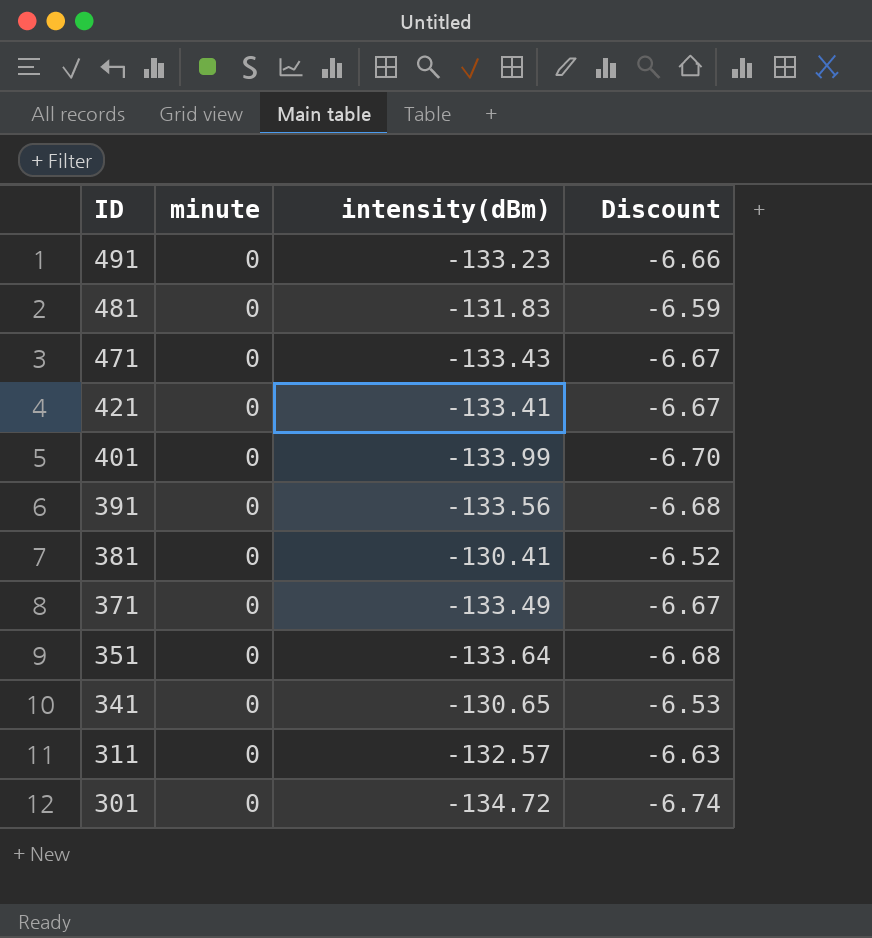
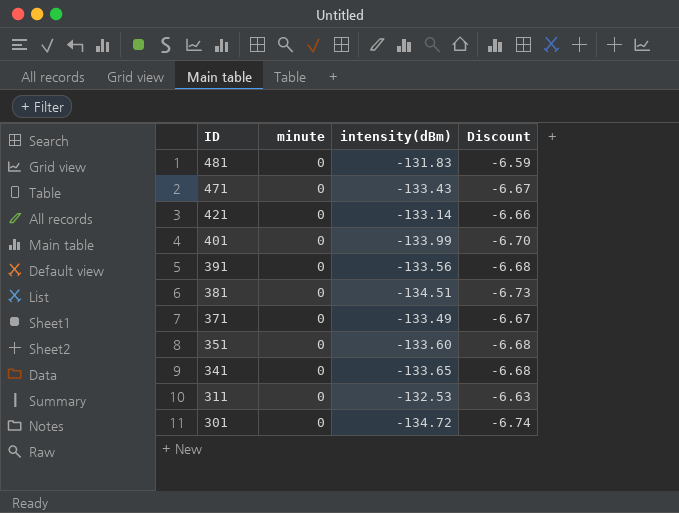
row 491: 0 | -133.23 | -6.66 -> none
421 | intensity(dBm): -133.41 -> -133.14
421 | Discount: -6.67 -> -6.66
381 | intensity(dBm): -130.41 -> -134.51
381 | Discount: -6.52 -> -6.73
351 | intensity(dBm): -133.64 -> -133.60
341 | intensity(dBm): -130.65 -> -133.65
341 | Discount: -6.53 -> -6.68
311 | intensity(dBm): -132.57 -> -132.53

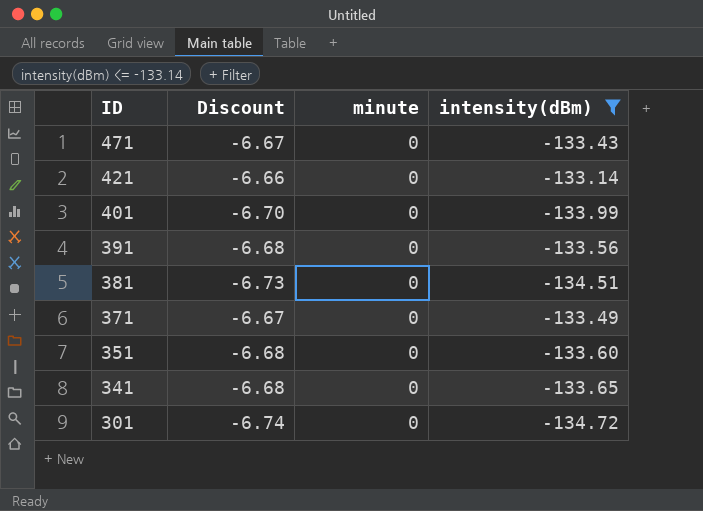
filter: none -> intensity(dBm) <= -133.14
column Discount | position: 4 -> 2

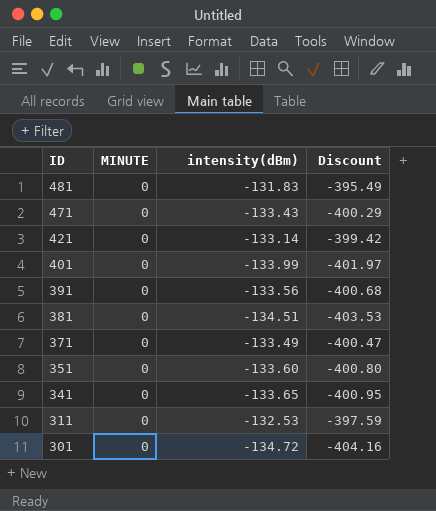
filter: intensity(dBm) <= -133.14 -> none
column name: minute -> MINUTE
column Discount | formula: [intensity(dBm)] * 0.05 -> [intensity(dBm)] * 3
column Discount | position: 2 -> 4

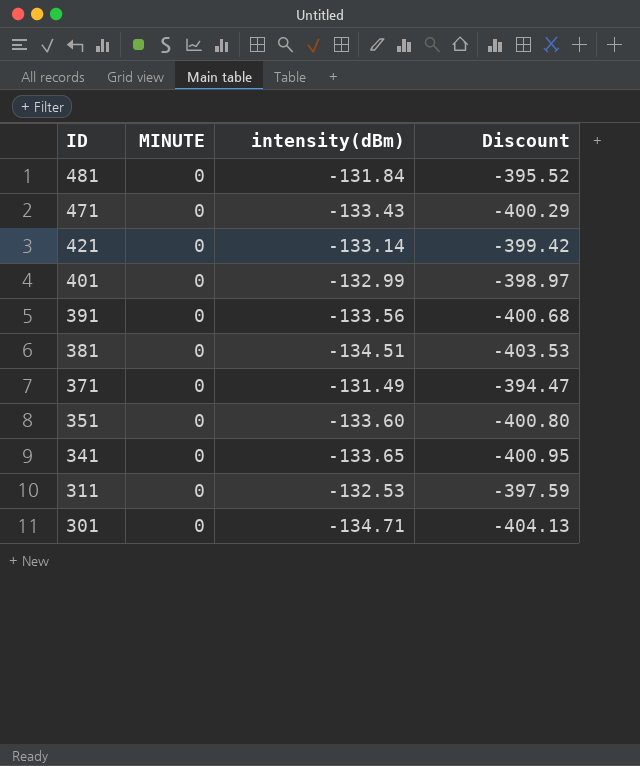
481 | intensity(dBm): -131.83 -> -131.84
481 | Discount: -395.49 -> -395.52
401 | intensity(dBm): -133.99 -> -132.99
401 | Discount: -401.97 -> -398.97
371 | intensity(dBm): -133.49 -> -131.49
371 | Discount: -400.47 -> -394.47
301 | intensity(dBm): -134.72 -> -134.71
301 | Discount: -404.16 -> -404.13

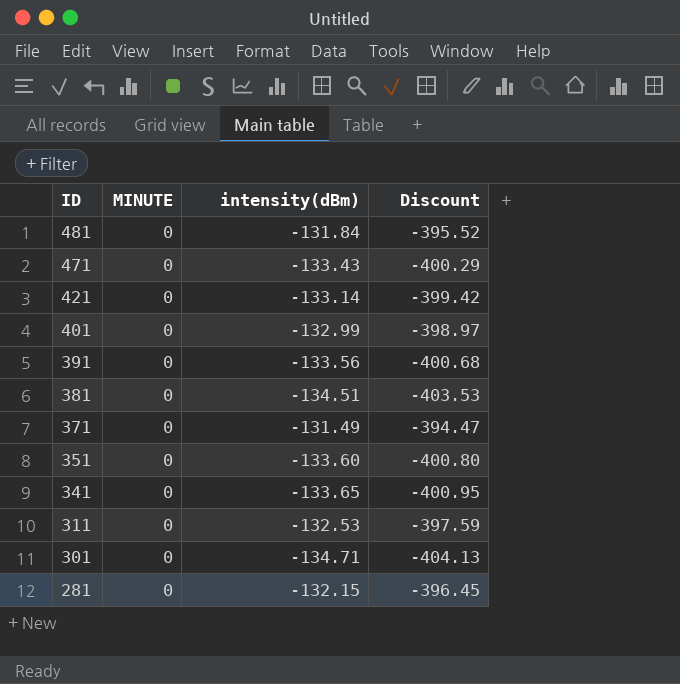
row 281: none -> 0 | -132.15 | -396.45

